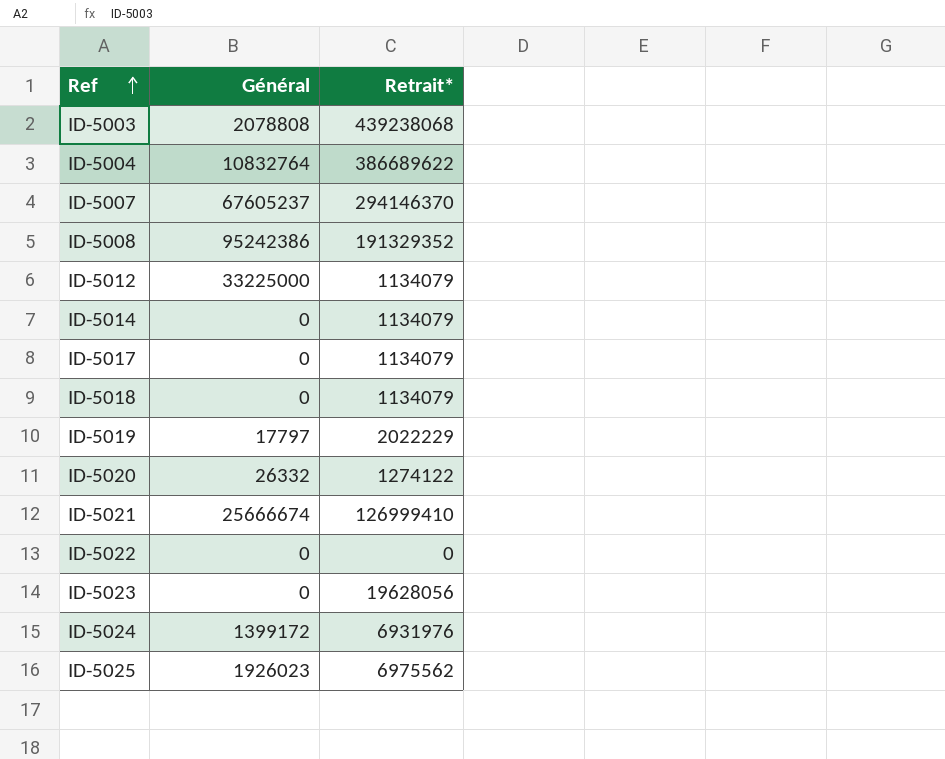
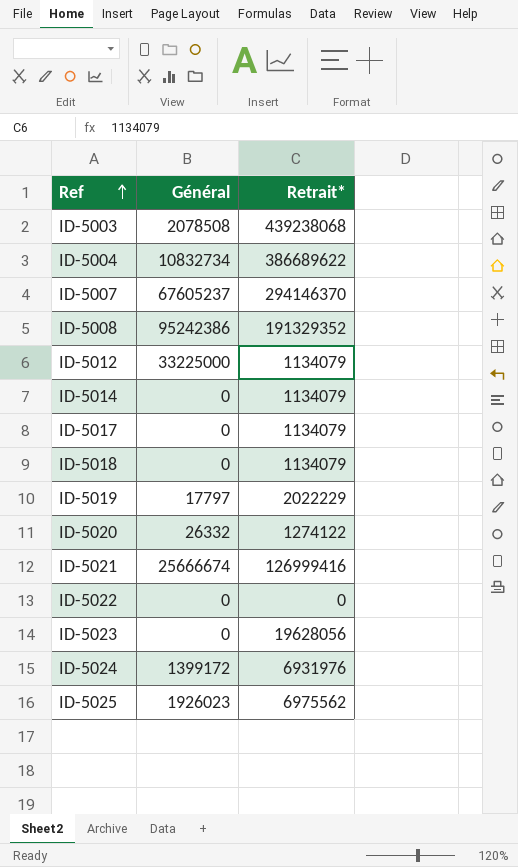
ID-5003 | Général: 2078808 -> 2078508
ID-5004 | Général: 10832764 -> 10832734
ID-5021 | Retrait*: 126999410 -> 126999416

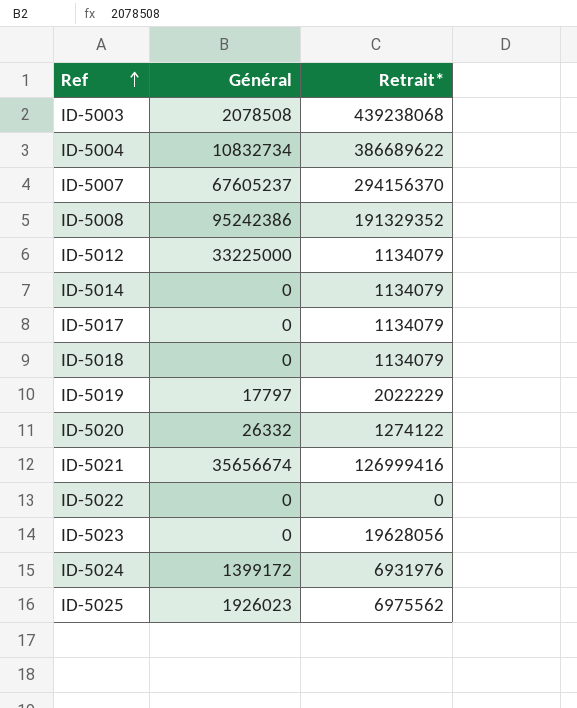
ID-5007 | Retrait*: 294146370 -> 294156370
ID-5021 | Général: 25666674 -> 35656674

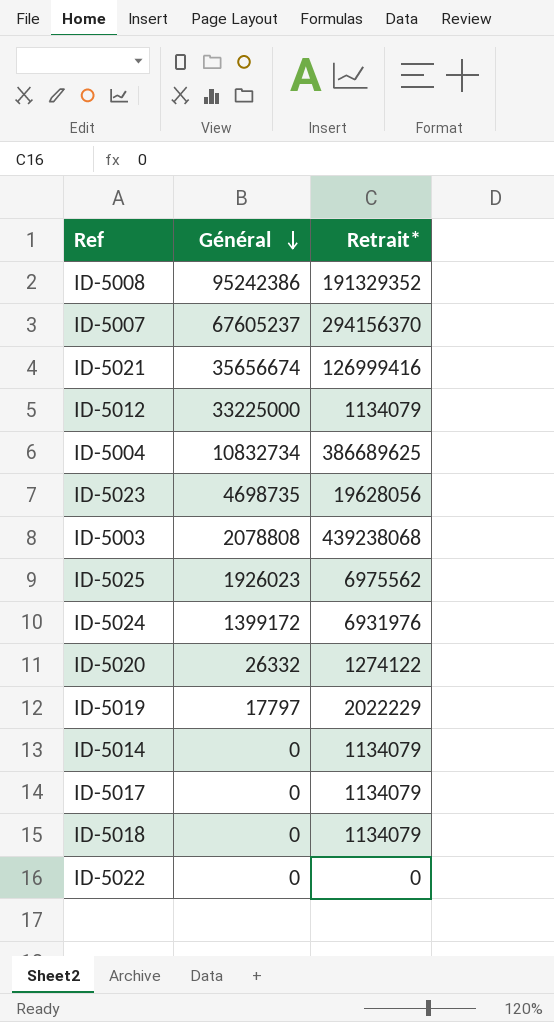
row order: Ref ascending -> Général descending
ID-5004 | Retrait*: 386689622 -> 386689625
ID-5023 | Général: 0 -> 4698735
ID-5003 | Général: 2078508 -> 2078808

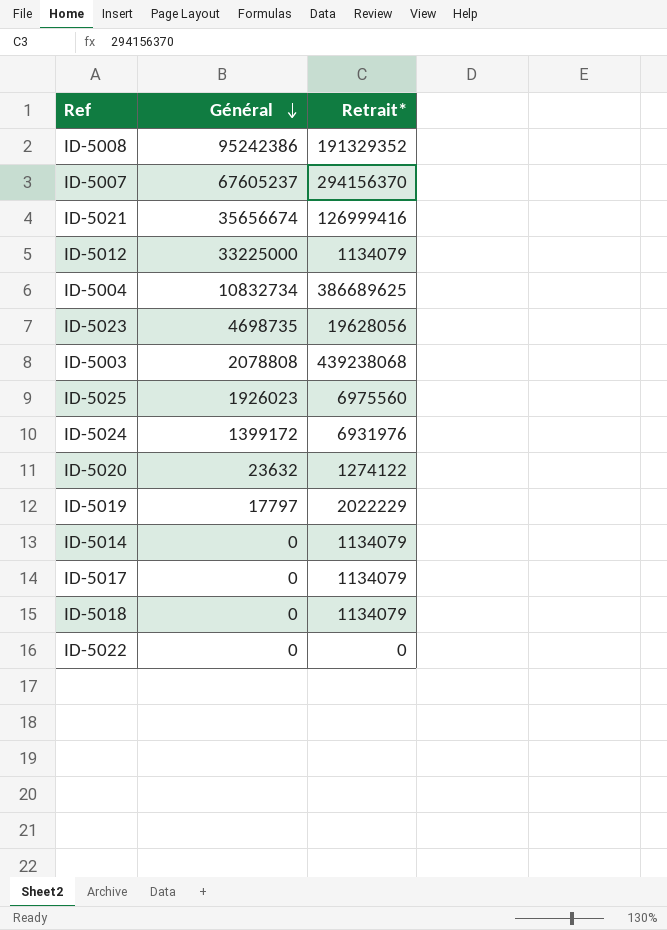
ID-5025 | Retrait*: 6975562 -> 6975560
ID-5020 | Général: 26332 -> 23632

